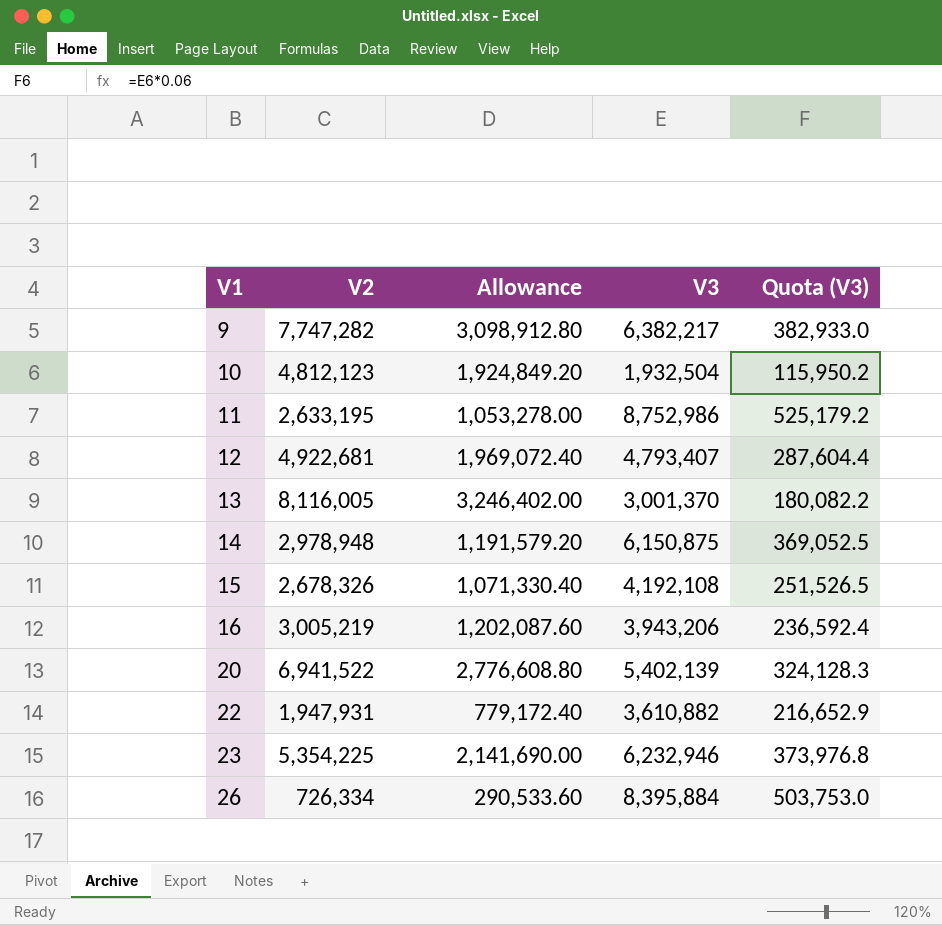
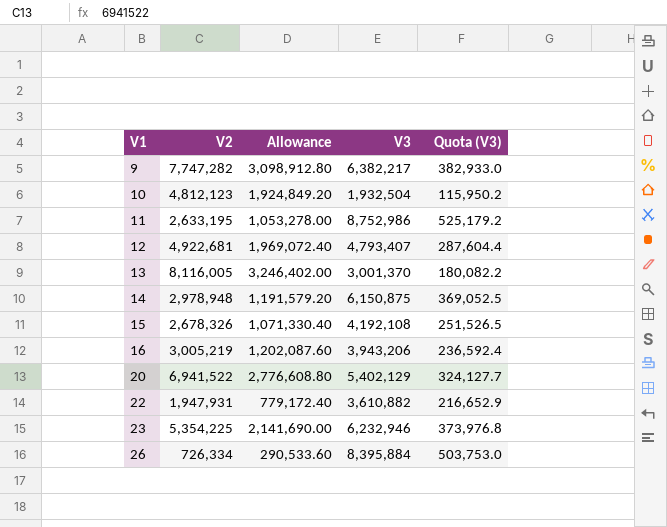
20 | V3: 5,402,139 -> 5,402,129
20 | Quota (V3): 324,128.3 -> 324,127.7

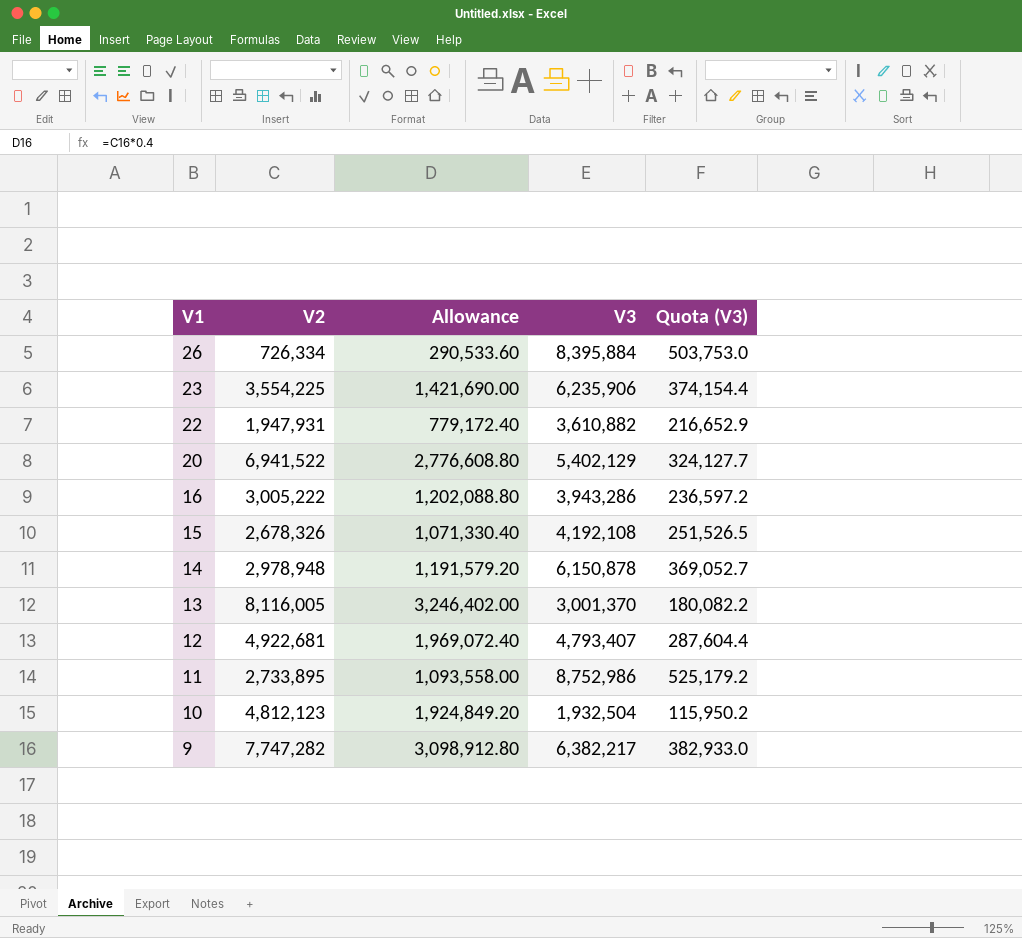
row order: V1 ascending -> V1 descending
23 | V2: 5,354,225 -> 3,554,225
23 | Allowance: 2,141,690.00 -> 1,421,690.00
23 | V3: 6,232,946 -> 6,235,906
23 | Quota (V3): 373,976.8 -> 374,154.4
16 | V2: 3,005,219 -> 3,005,222
16 | Allowance: 1,202,087.60 -> 1,202,088.80
16 | V3: 3,943,206 -> 3,943,286
16 | Quota (V3): 236,592.4 -> 236,597.2
14 | V3: 6,150,875 -> 6,150,878
14 | Quota (V3): 369,052.5 -> 369,052.7
11 | V2: 2,633,195 -> 2,733,895
11 | Allowance: 1,053,278.00 -> 1,093,558.00

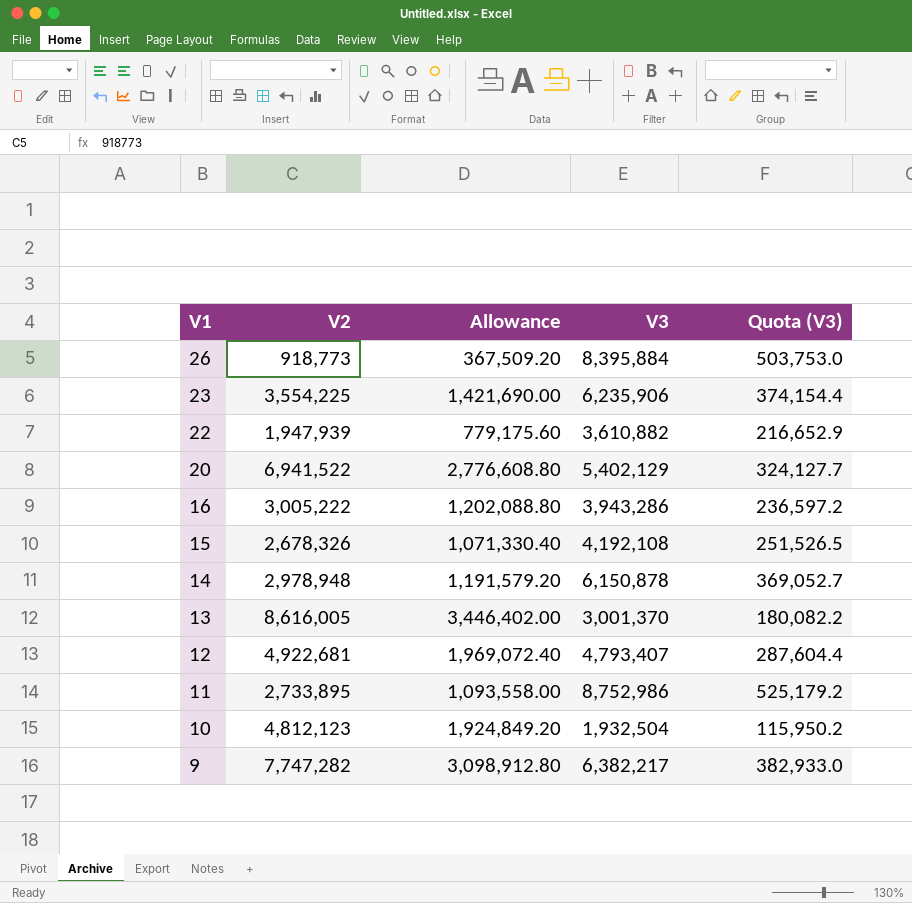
26 | V2: 726,334 -> 918,773
26 | Allowance: 290,533.60 -> 367,509.20
22 | V2: 1,947,931 -> 1,947,939
22 | Allowance: 779,172.40 -> 779,175.60
13 | V2: 8,116,005 -> 8,616,005
13 | Allowance: 3,246,402.00 -> 3,446,402.00

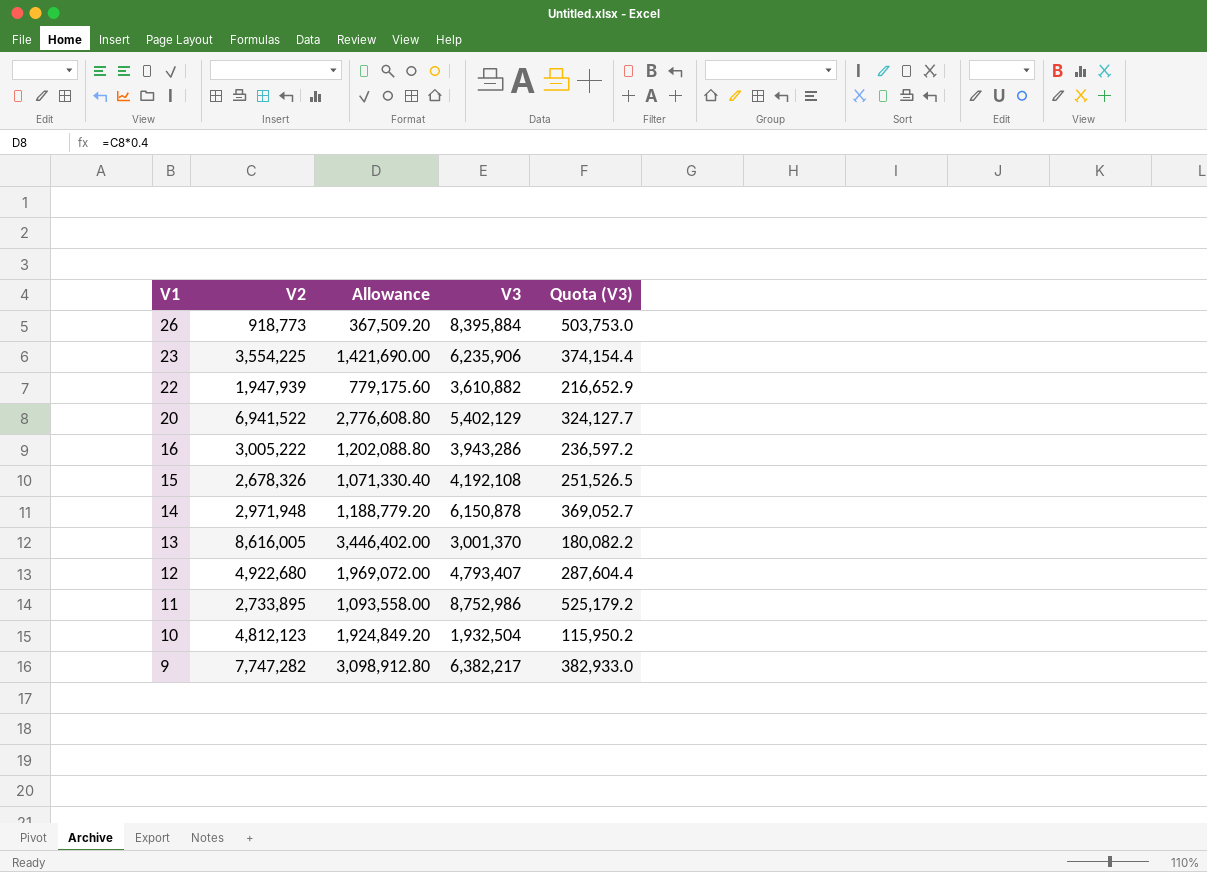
14 | V2: 2,978,948 -> 2,971,948
14 | Allowance: 1,191,579.20 -> 1,188,779.20
12 | V2: 4,922,681 -> 4,922,680
12 | Allowance: 1,969,072.40 -> 1,969,072.00

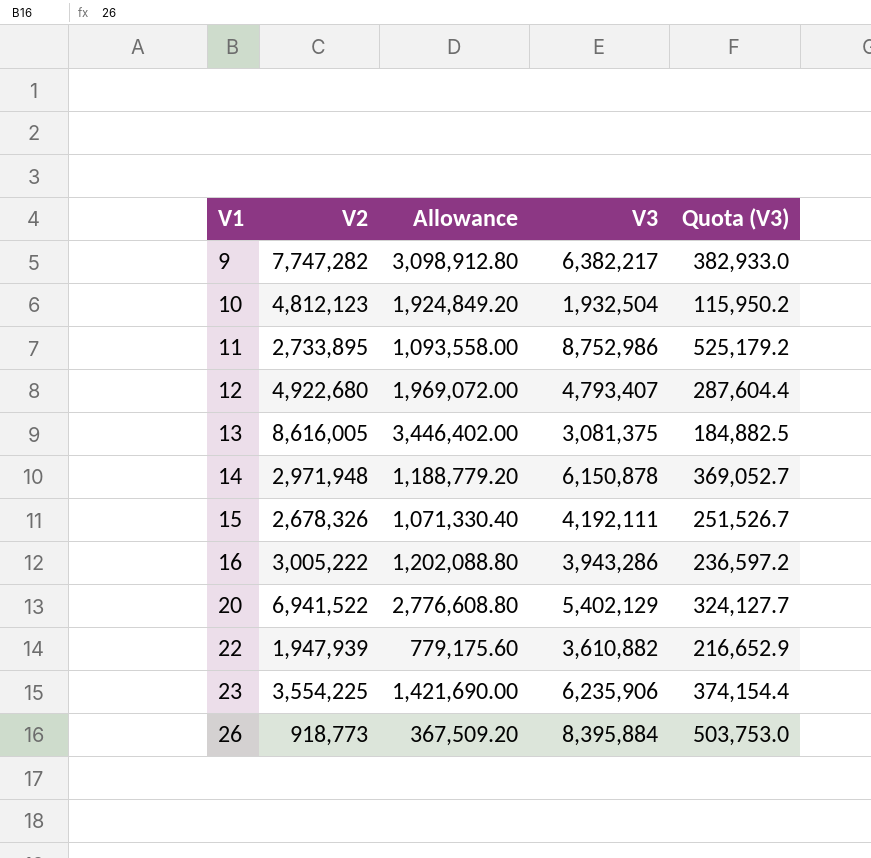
row order: V1 descending -> V1 ascending
13 | V3: 3,001,370 -> 3,081,375
13 | Quota (V3): 180,082.2 -> 184,882.5
15 | V3: 4,192,108 -> 4,192,111
15 | Quota (V3): 251,526.5 -> 251,526.7

